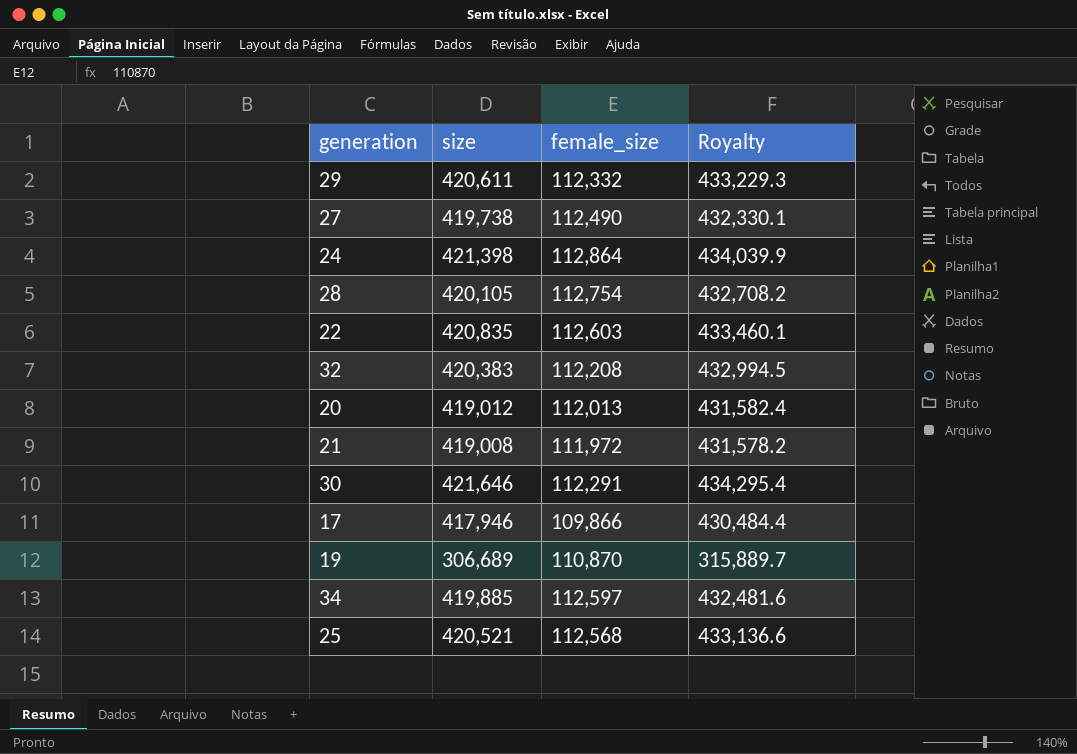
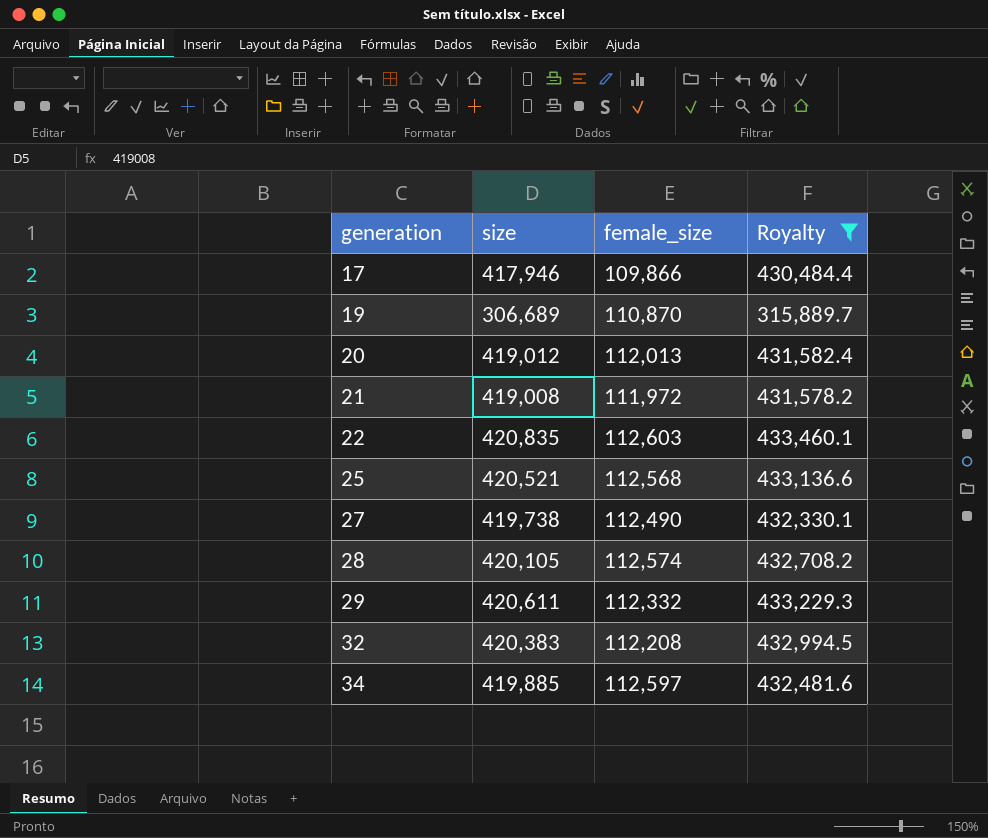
filter: none -> Royalty <= 433,460.1
row order: none -> generation ascending
28 | female_size: 112,754 -> 112,574

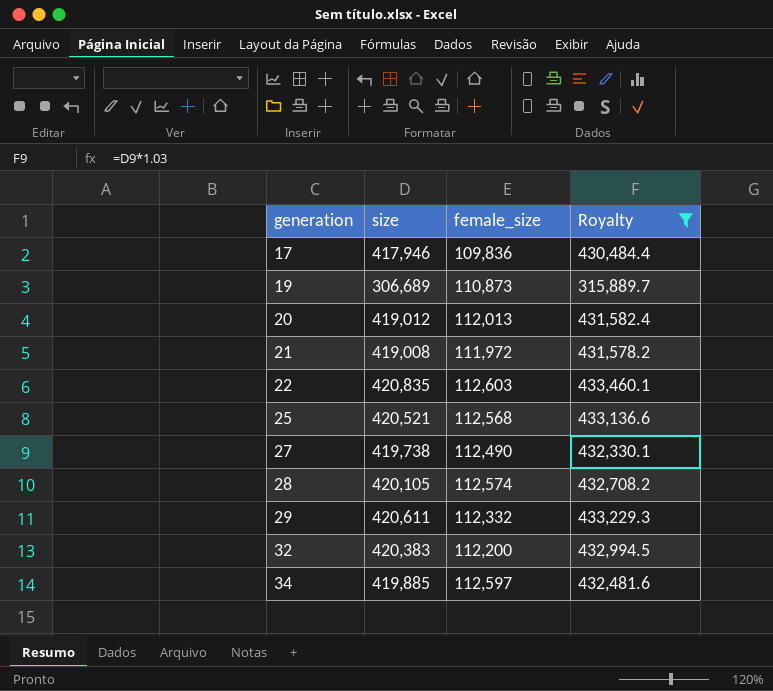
17 | female_size: 109,866 -> 109,836
19 | female_size: 110,870 -> 110,873
32 | female_size: 112,208 -> 112,200

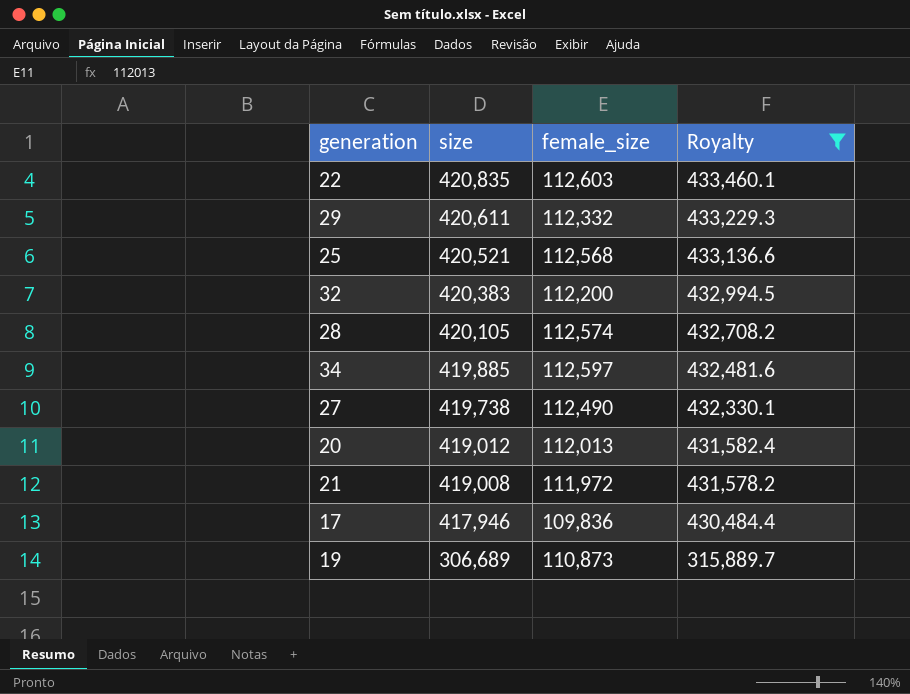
row order: generation ascending -> size descending

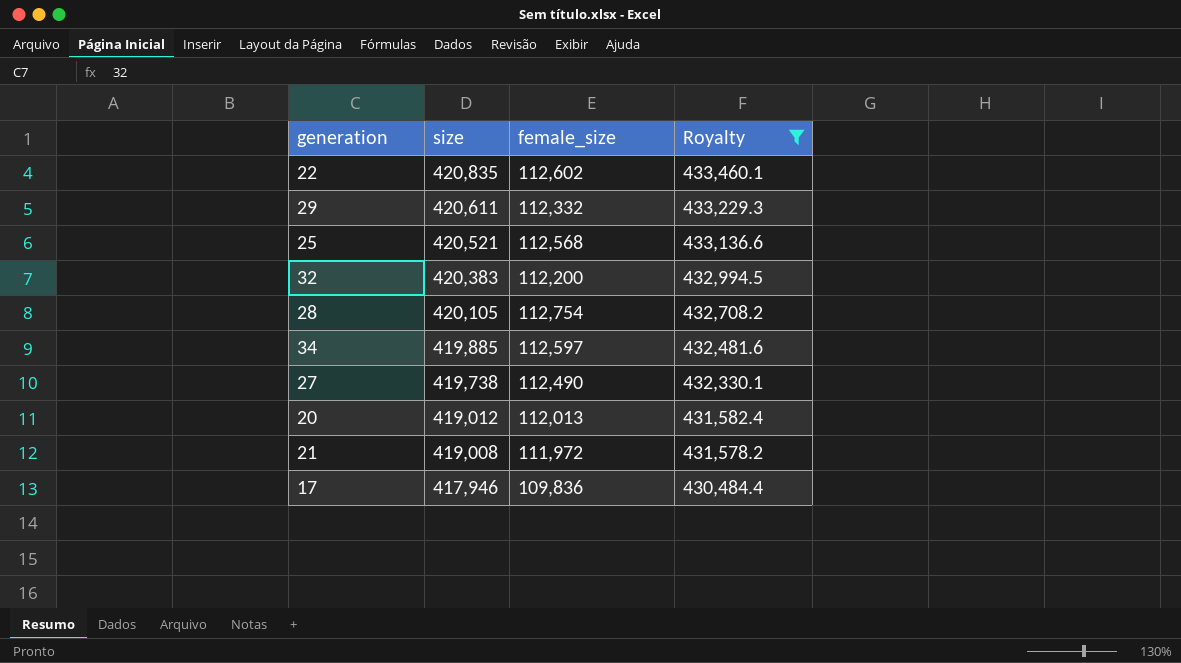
row 19: 306,689 | 110,873 | 315,889.7 -> none
22 | female_size: 112,603 -> 112,602
28 | female_size: 112,574 -> 112,754

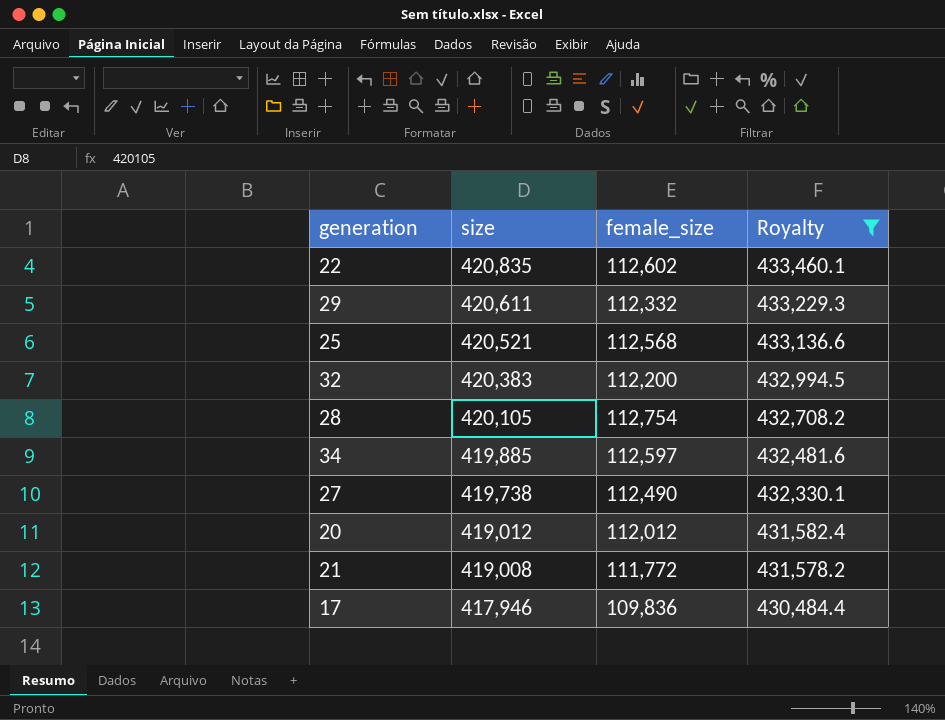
20 | female_size: 112,013 -> 112,012
21 | female_size: 111,972 -> 111,772

